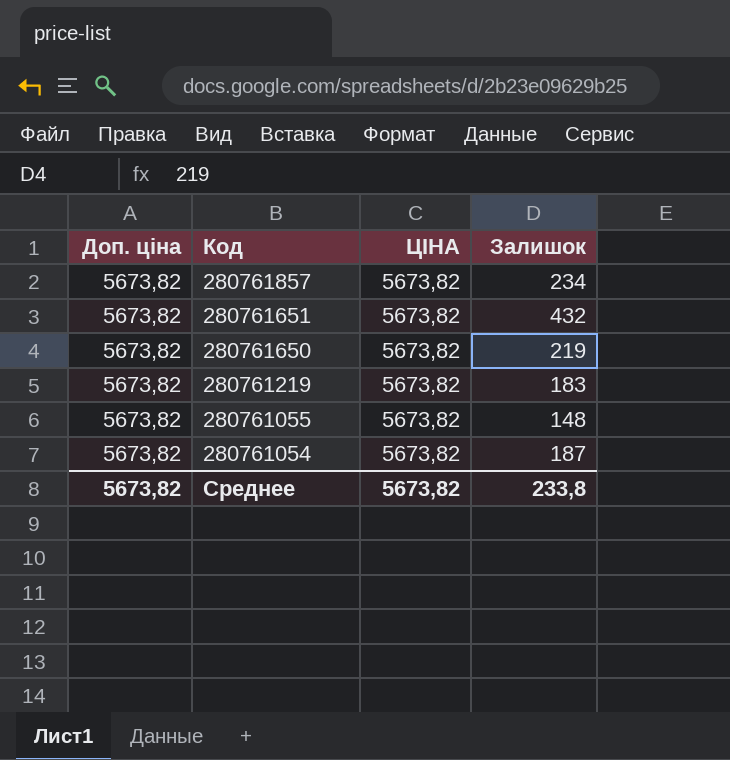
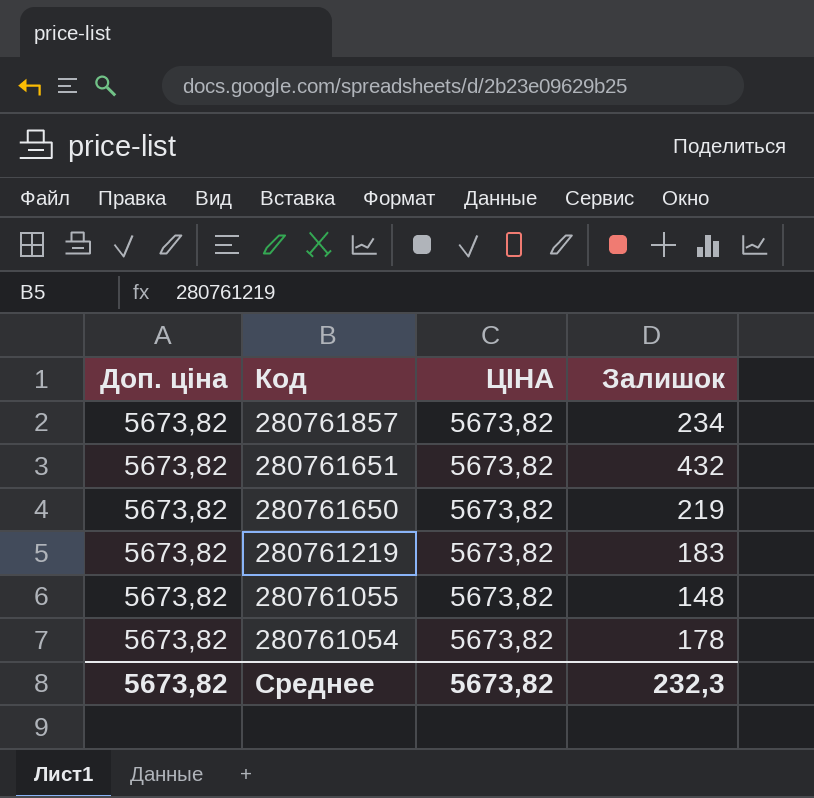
280761054 | Залишок: 187 -> 178
Среднее | Залишок: 233,8 -> 232,3

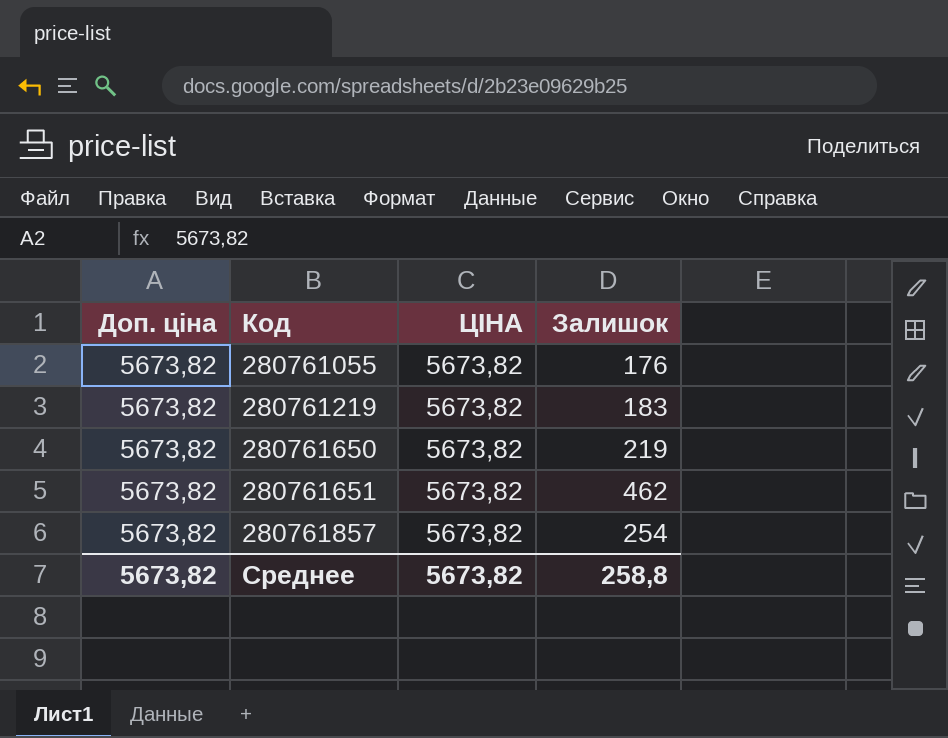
row order: Код descending -> Код ascending
row 280761054: 5673,82 | 5673,82 | 178 -> none
280761055 | Залишок: 148 -> 176
280761651 | Залишок: 432 -> 462
280761857 | Залишок: 234 -> 254
Среднее | Залишок: 232,3 -> 258,8

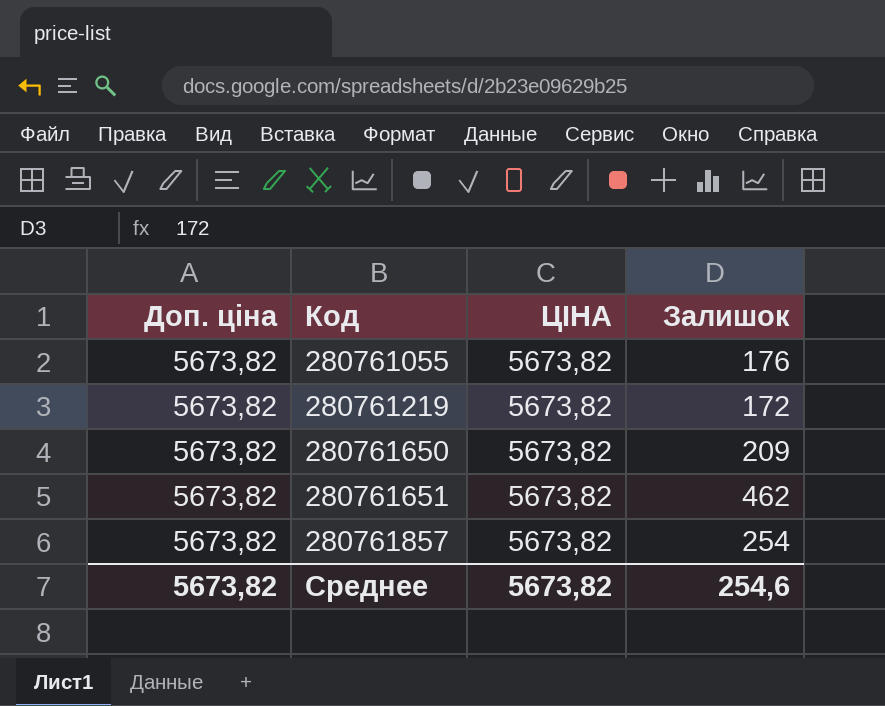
280761219 | Залишок: 183 -> 172
280761650 | Залишок: 219 -> 209
Среднее | Залишок: 258,8 -> 254,6

